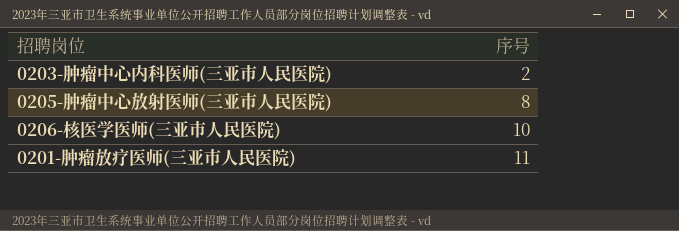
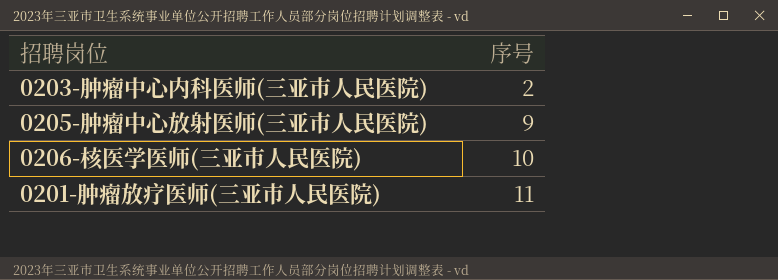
0205-肿瘤中心放射医师(三亚市人民医院) | 序号: 8 -> 9

